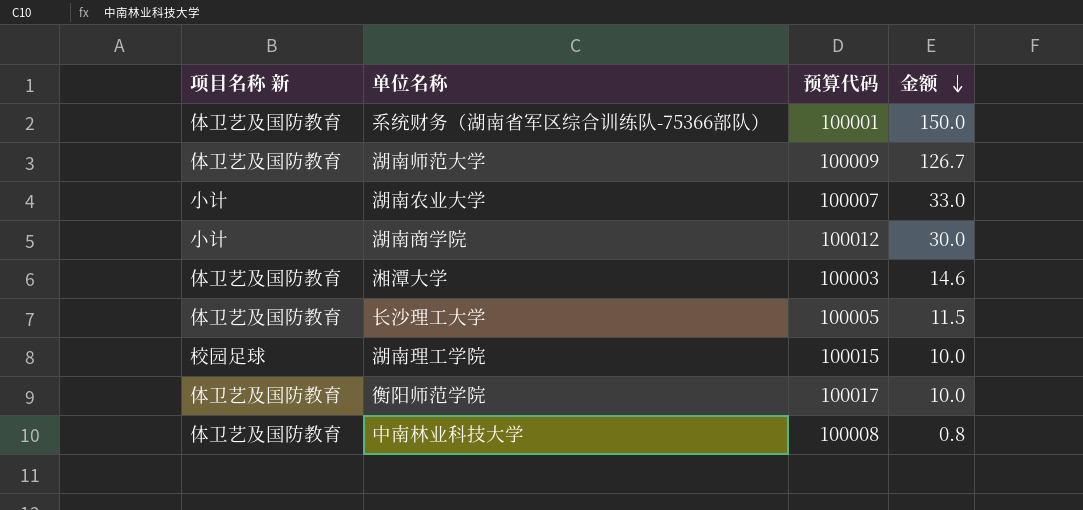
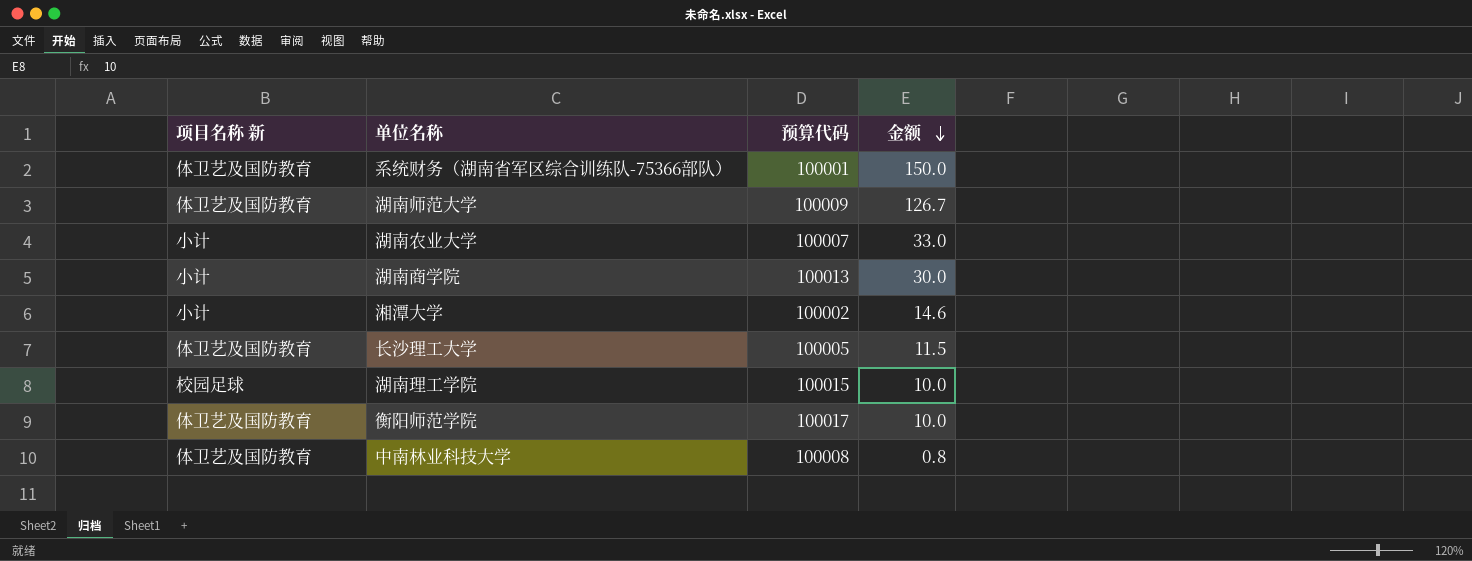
湖南商学院 | 预算代码: 100012 -> 100013
湘潭大学 | 项目名称 新: 体卫艺及国防教育 -> 小计
湘潭大学 | 预算代码: 100003 -> 100002

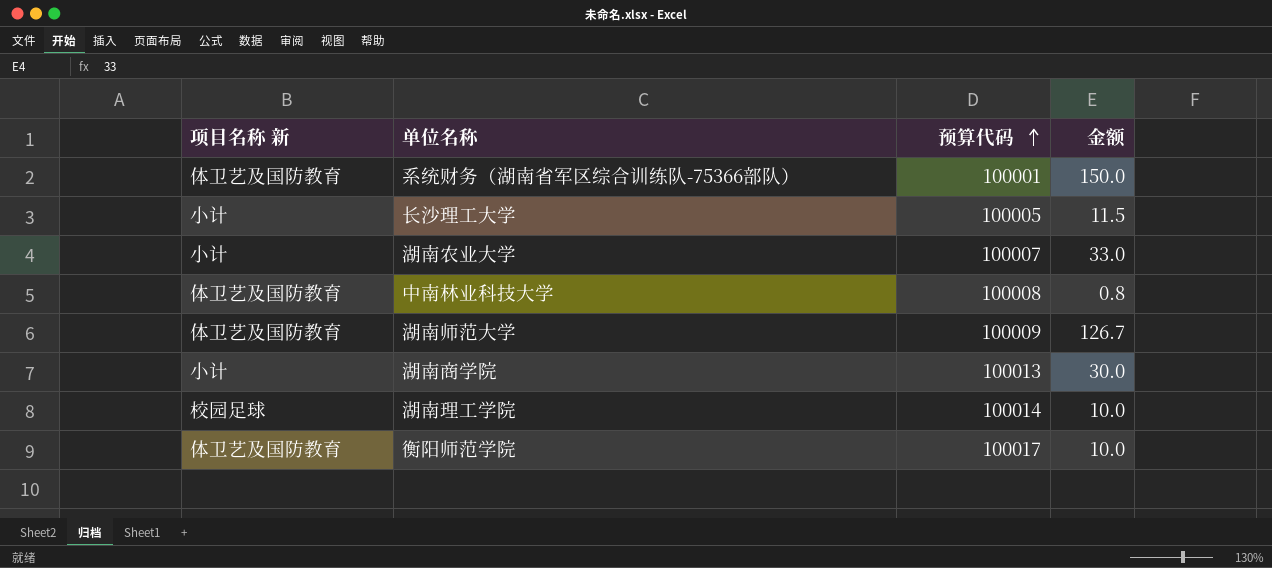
row order: 金额 descending -> 预算代码 ascending
row 湘潭大学: 小计 | 100002 | 14.6 -> none
长沙理工大学 | 项目名称 新: 体卫艺及国防教育 -> 小计
湖南理工学院 | 预算代码: 100015 -> 100014

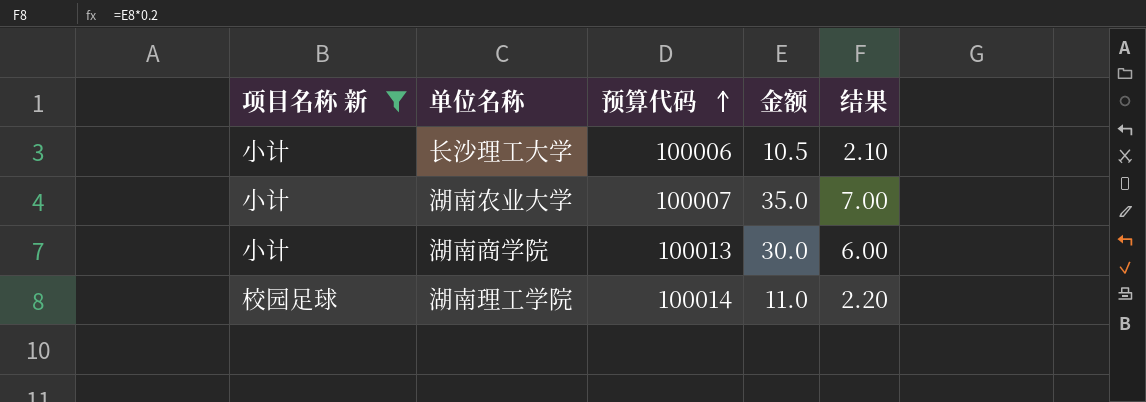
filter: none -> 项目名称 新 != 体卫艺及国防教育
column 结果 | formula: none -> [金额] * 0.2
长沙理工大学 | 预算代码: 100005 -> 100006
长沙理工大学 | 金额: 11.5 -> 10.5
湖南农业大学 | 金额: 33.0 -> 35.0
湖南理工学院 | 金额: 10.0 -> 11.0

